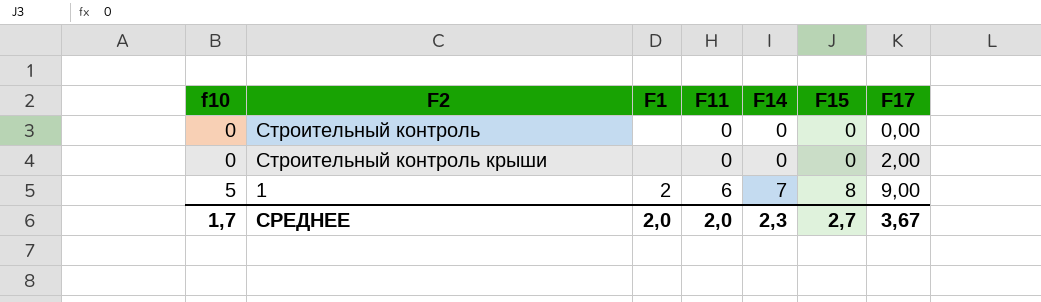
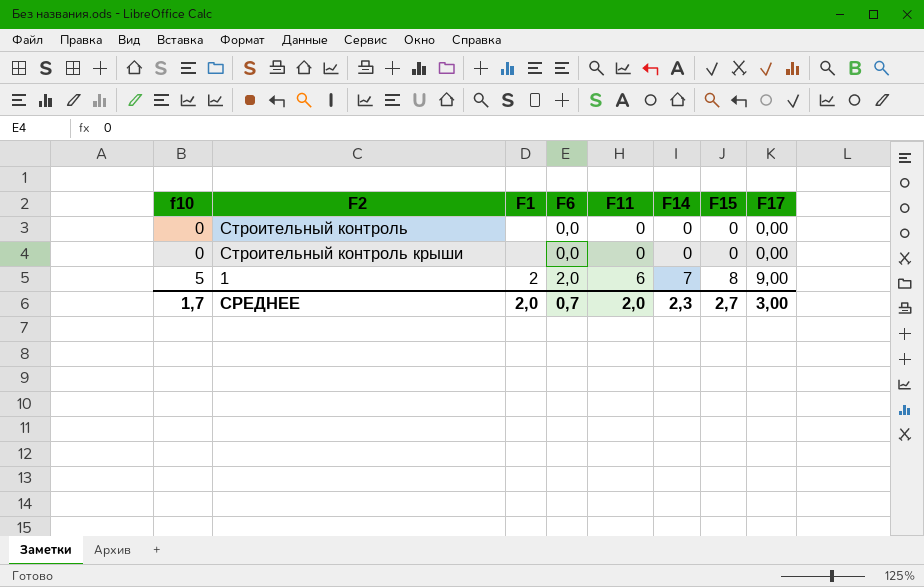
column F6 | position: none -> 4
Строительный контроль крыши | F17: 2,00 -> 0,00
СРЕДНЕЕ | F17: 3,67 -> 3,00

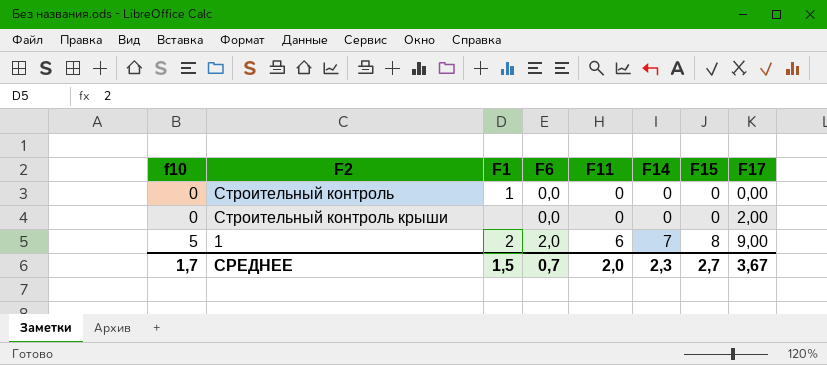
Строительный контроль | F1: none -> 1
Строительный контроль крыши | F17: 0,00 -> 2,00
СРЕДНЕЕ | F1: 2,0 -> 1,5
СРЕДНЕЕ | F17: 3,00 -> 3,67

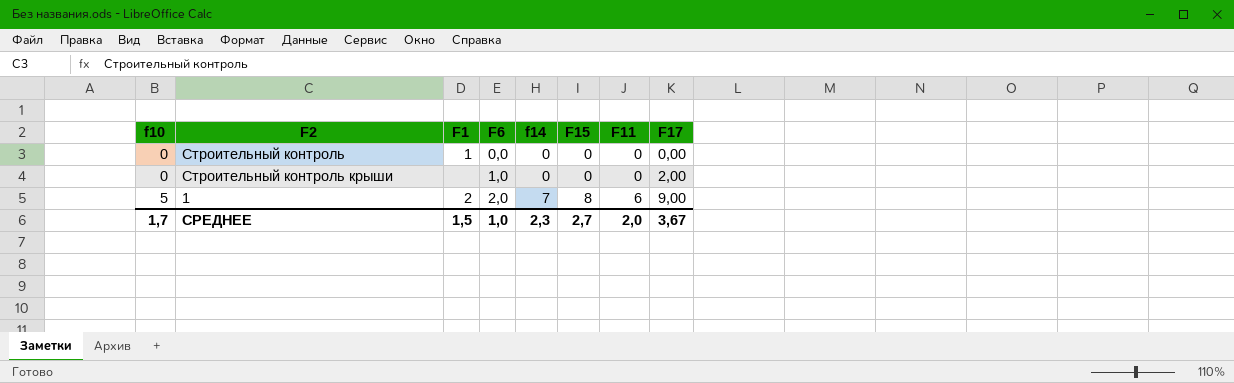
column name: F14 -> f14
column F11 | position: 5 -> 7
Строительный контроль крыши | F6: 0,0 -> 1,0
СРЕДНЕЕ | F6: 0,7 -> 1,0

